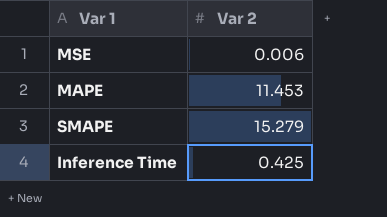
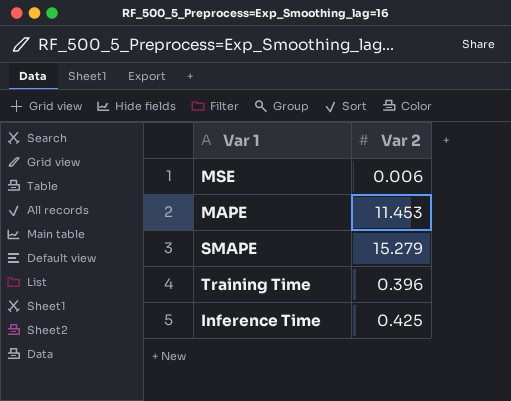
row Training Time: none -> 0.396

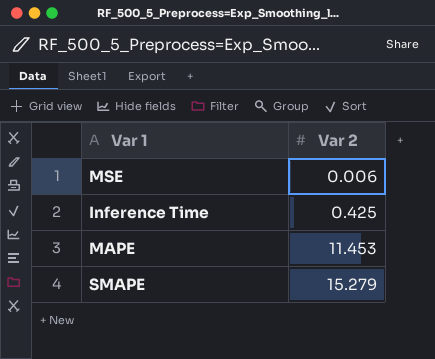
row order: none -> Var 2 ascending
row Training Time: 0.396 -> none

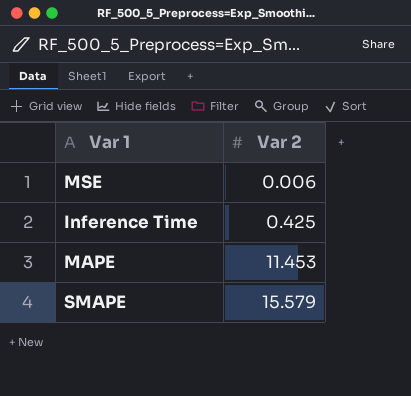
SMAPE | Var 2: 15.279 -> 15.579

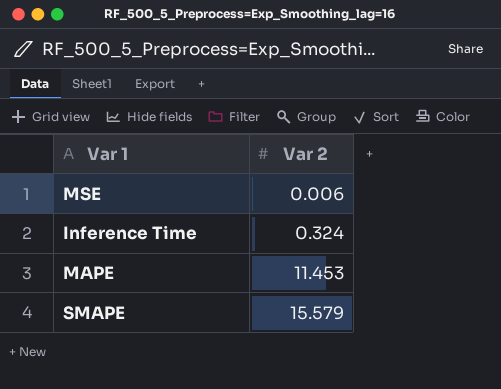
Inference Time | Var 2: 0.425 -> 0.324

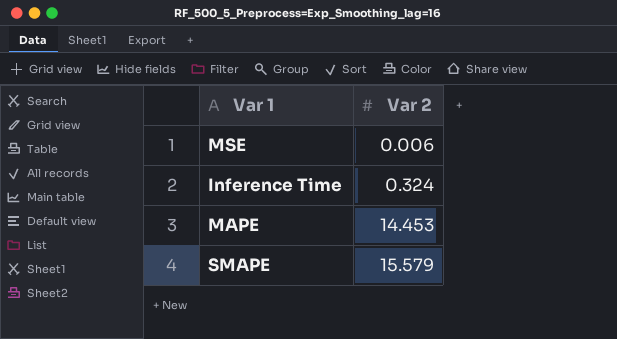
MAPE | Var 2: 11.453 -> 14.453

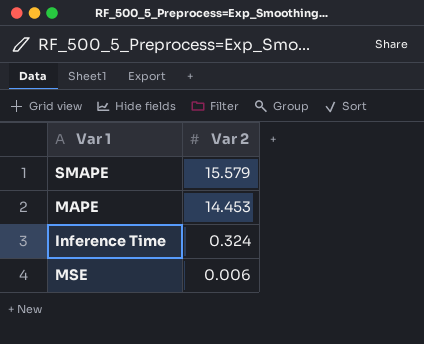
row order: Var 2 ascending -> Var 2 descending

